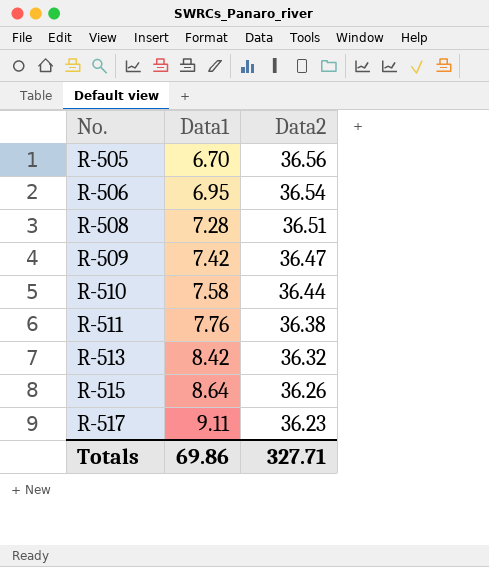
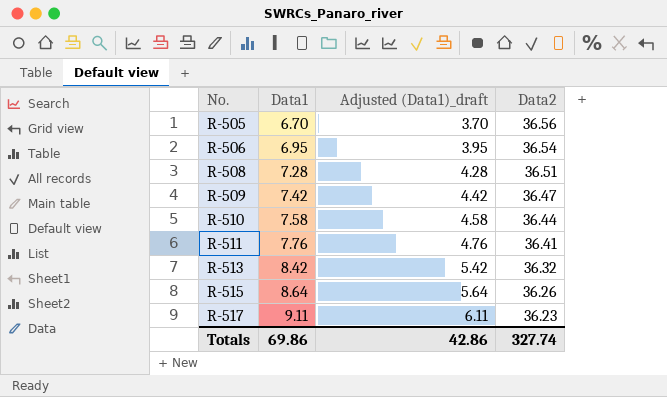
column Adjusted (Data1)_draft | formula: none -> [Data1] - 3
R-511 | Data2: 36.38 -> 36.41
Totals | Data2: 327.71 -> 327.74

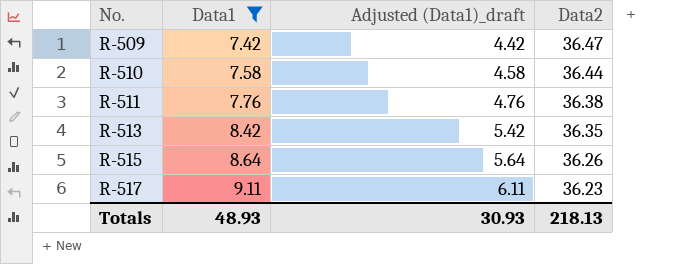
filter: none -> Data1 >= 7.42
R-511 | Data2: 36.41 -> 36.38
R-513 | Data2: 36.32 -> 36.35
Totals | Data1: 69.86 -> 48.93
Totals | Adjusted (Data1)_draft: 42.86 -> 30.93
Totals | Data2: 327.74 -> 218.13

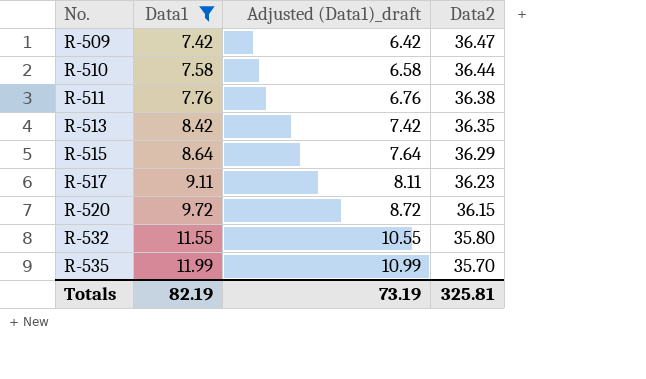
column Adjusted (Data1)_draft | formula: [Data1] - 3 -> [Data1] - 1
R-515 | Data2: 36.26 -> 36.29
row R-520: none -> 9.72 | 8.72 | 36.15
row R-532: none -> 11.55 | 10.55 | 35.80
row R-535: none -> 11.99 | 10.99 | 35.70
Totals | Data1: 48.93 -> 82.19
Totals | Adjusted (Data1)_draft: 30.93 -> 73.19
Totals | Data2: 218.13 -> 325.81

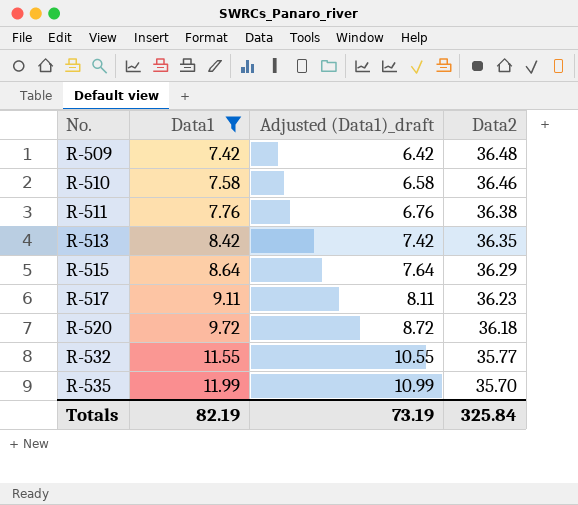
R-509 | Data2: 36.47 -> 36.48
R-510 | Data2: 36.44 -> 36.46
R-520 | Data2: 36.15 -> 36.18
R-532 | Data2: 35.80 -> 35.77
Totals | Data2: 325.81 -> 325.84

